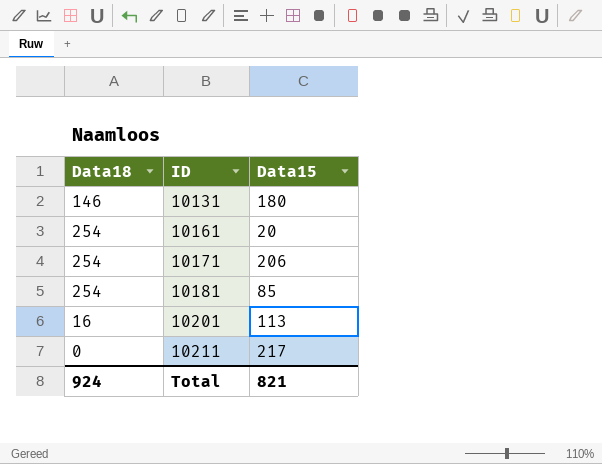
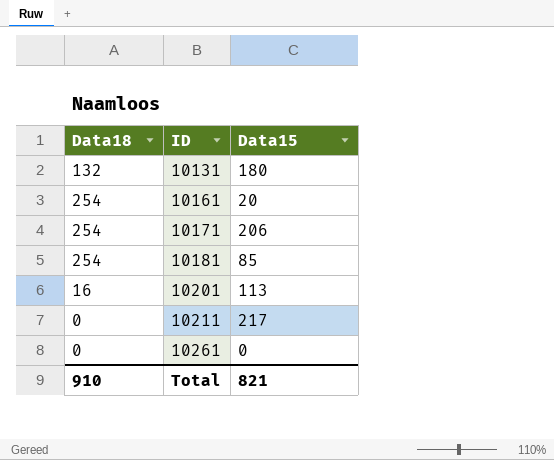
10131 | Data18: 146 -> 132
row 10261: none -> 0 | 0
Total | Data18: 924 -> 910

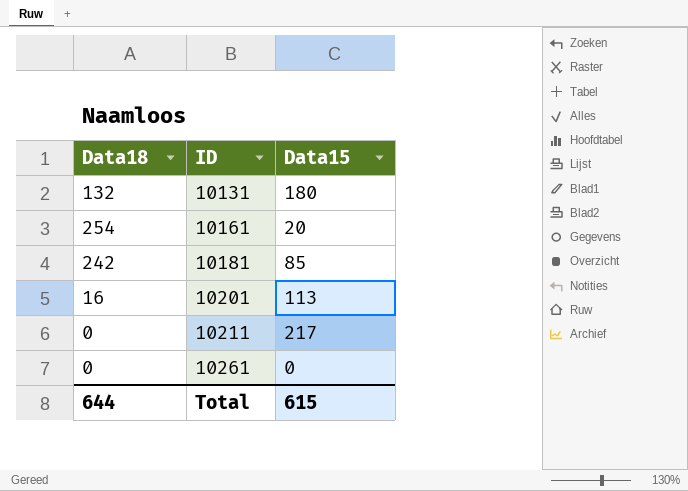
row 10171: 254 | 206 -> none
10181 | Data18: 254 -> 242
Total | Data18: 910 -> 644
Total | Data15: 821 -> 615

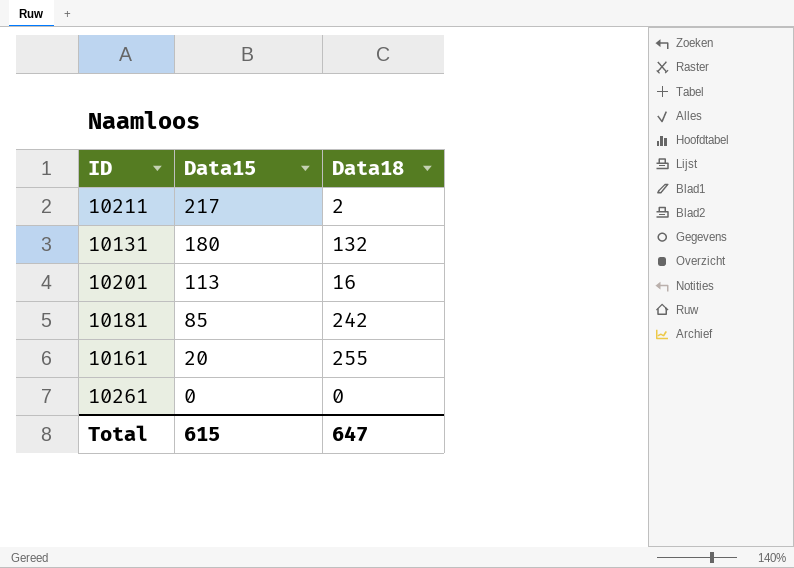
row order: ID ascending -> Data15 descending
column Data18 | position: 1 -> 3
10211 | Data18: 0 -> 2
10161 | Data18: 254 -> 255
Total | Data18: 644 -> 647

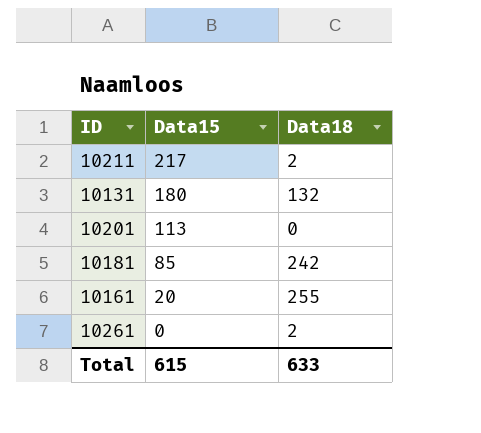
10201 | Data18: 16 -> 0
10261 | Data18: 0 -> 2
Total | Data18: 647 -> 633

